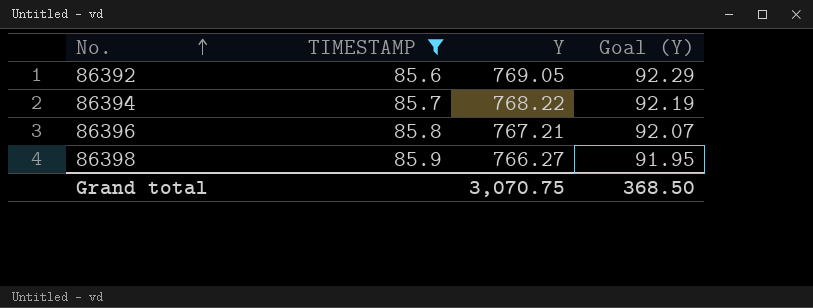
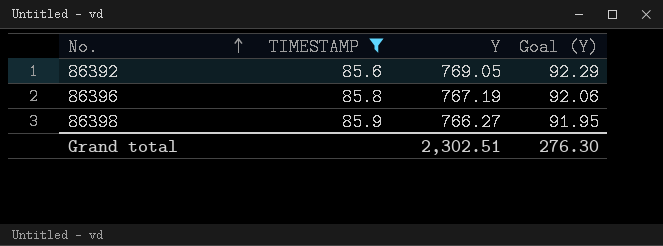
row 86394: 85.7 | 768.22 | 92.19 -> none
86396 | Y: 767.21 -> 767.19
86396 | Goal (Y): 92.07 -> 92.06
Grand total | Y: 3,070.75 -> 2,302.51
Grand total | Goal (Y): 368.50 -> 276.30

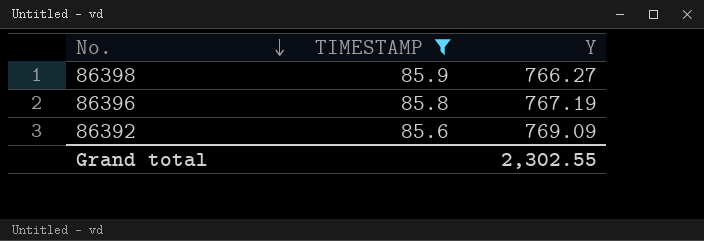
row order: No. ascending -> No. descending
column Goal (Y) | formula: [Y] * 0.12 -> none
86392 | Y: 769.05 -> 769.09
Grand total | Y: 2,302.51 -> 2,302.55

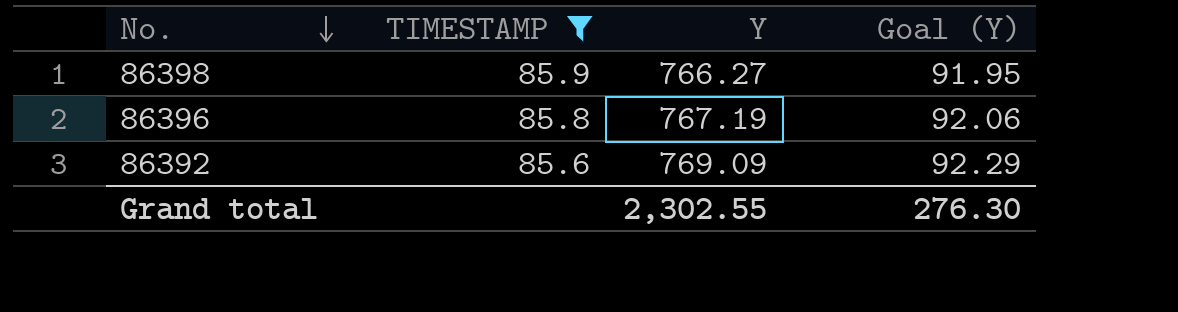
column Goal (Y) | formula: none -> [Y] * 0.12

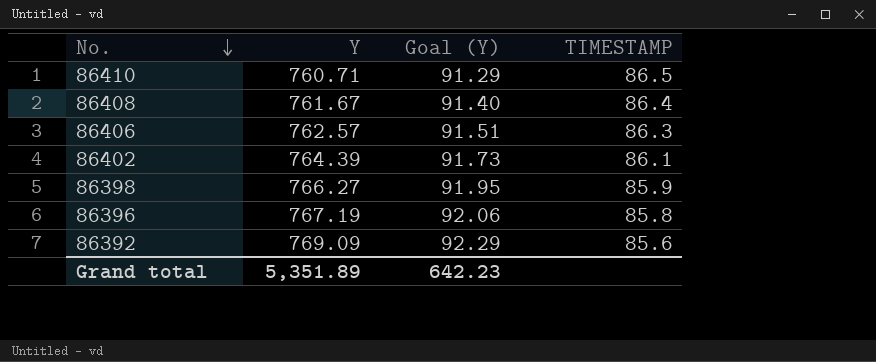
filter: TIMESTAMP <= 85.9 -> none
column TIMESTAMP | position: 2 -> 4
Grand total | Y: 2,302.55 -> 5,351.89
Grand total | Goal (Y): 276.30 -> 642.23

